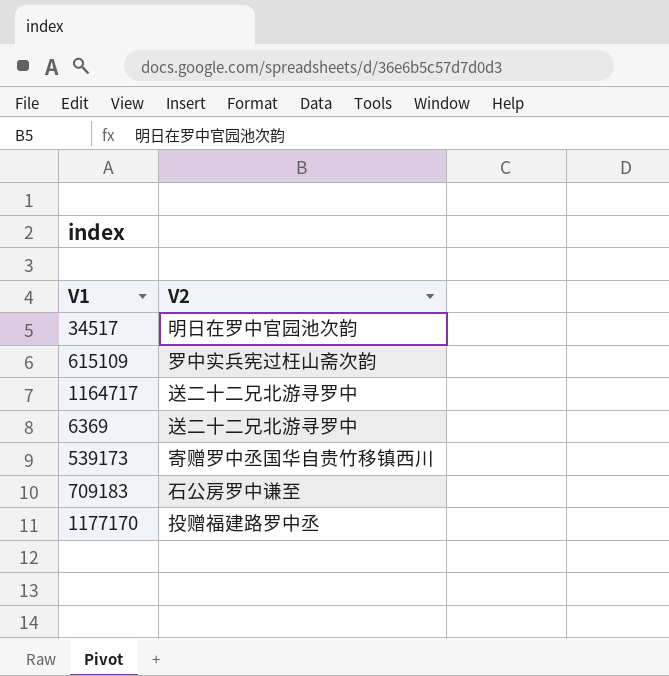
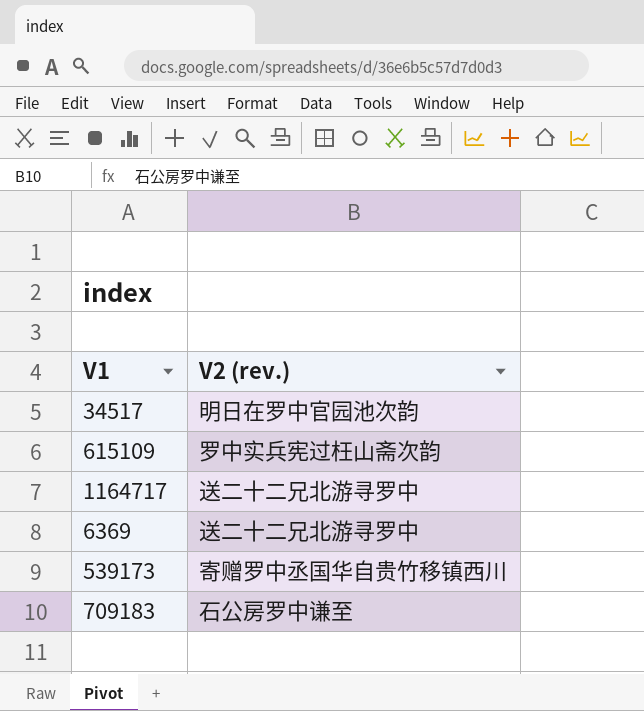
column name: V2 -> V2 (rev.)
row 1177170: 投赠福建路罗中丞 -> none

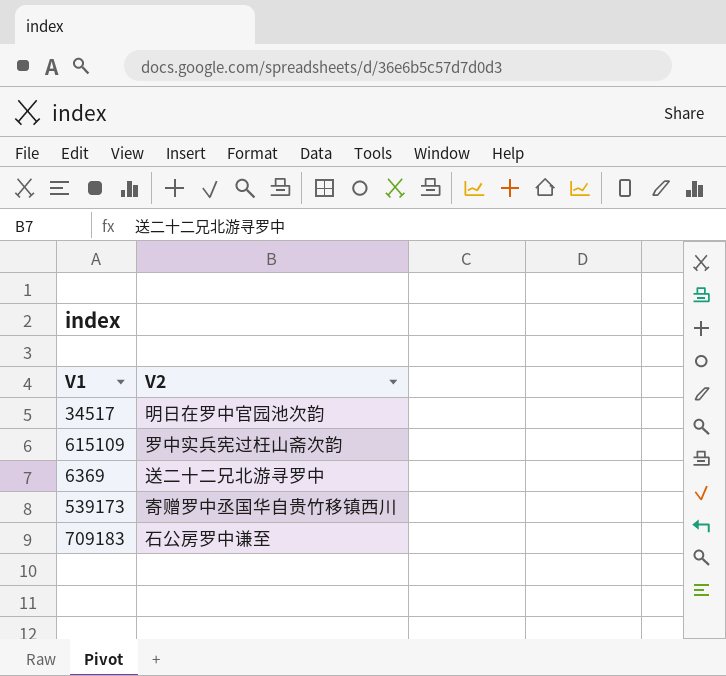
column name: V2 (rev.) -> V2
row 1164717: 送二十二兄北游寻罗中 -> none

